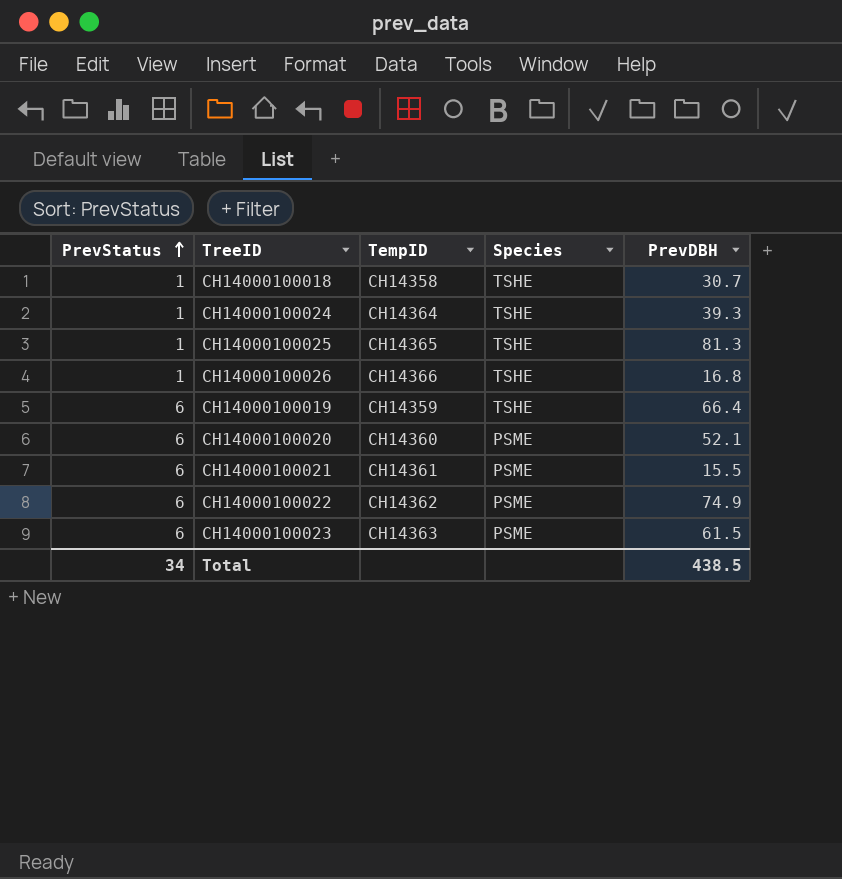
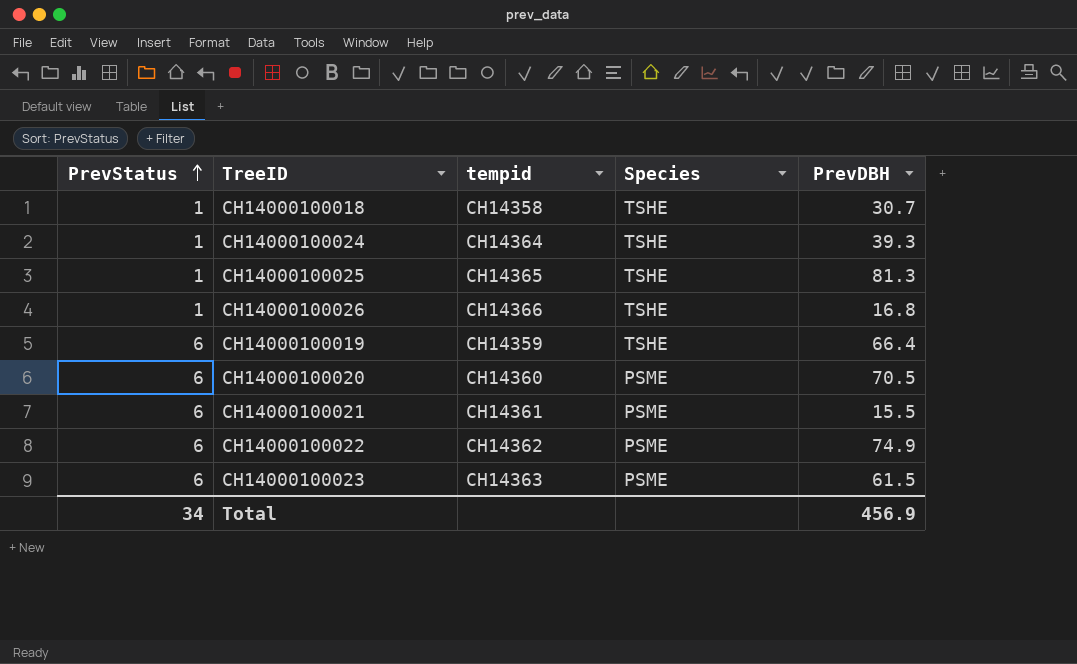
column name: TempID -> tempid
CH14000100020 | PrevDBH: 52.1 -> 70.5
Total | PrevDBH: 438.5 -> 456.9

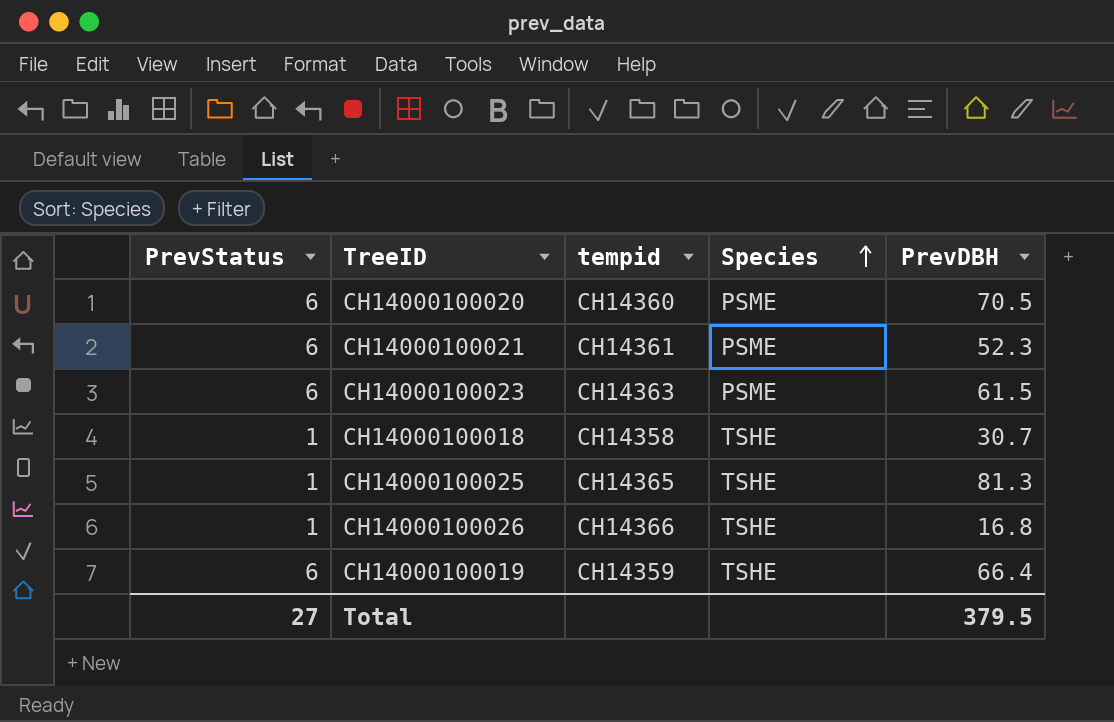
row order: PrevStatus ascending -> Species ascending
row CH14000100024: 1 | CH14364 | TSHE | 39.3 -> none
row CH14000100022: 6 | CH14362 | PSME | 74.9 -> none
CH14000100021 | PrevDBH: 15.5 -> 52.3
Total | PrevStatus: 34 -> 27
Total | PrevDBH: 456.9 -> 379.5

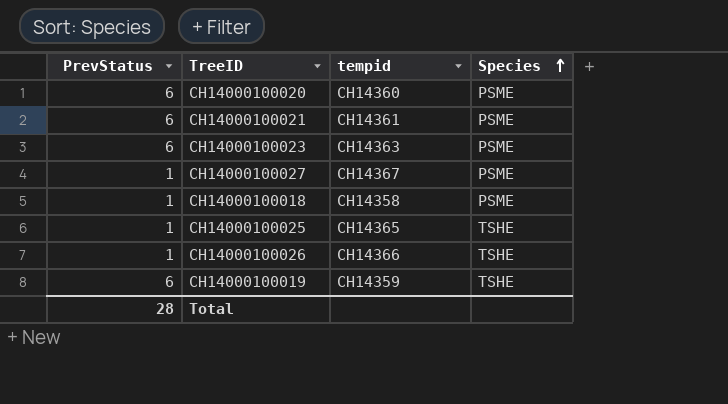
column PrevDBH | position: 5 -> none
row CH14000100027: none -> 1 | CH14367 | PSME
CH14000100018 | Species: TSHE -> PSME
Total | PrevStatus: 27 -> 28

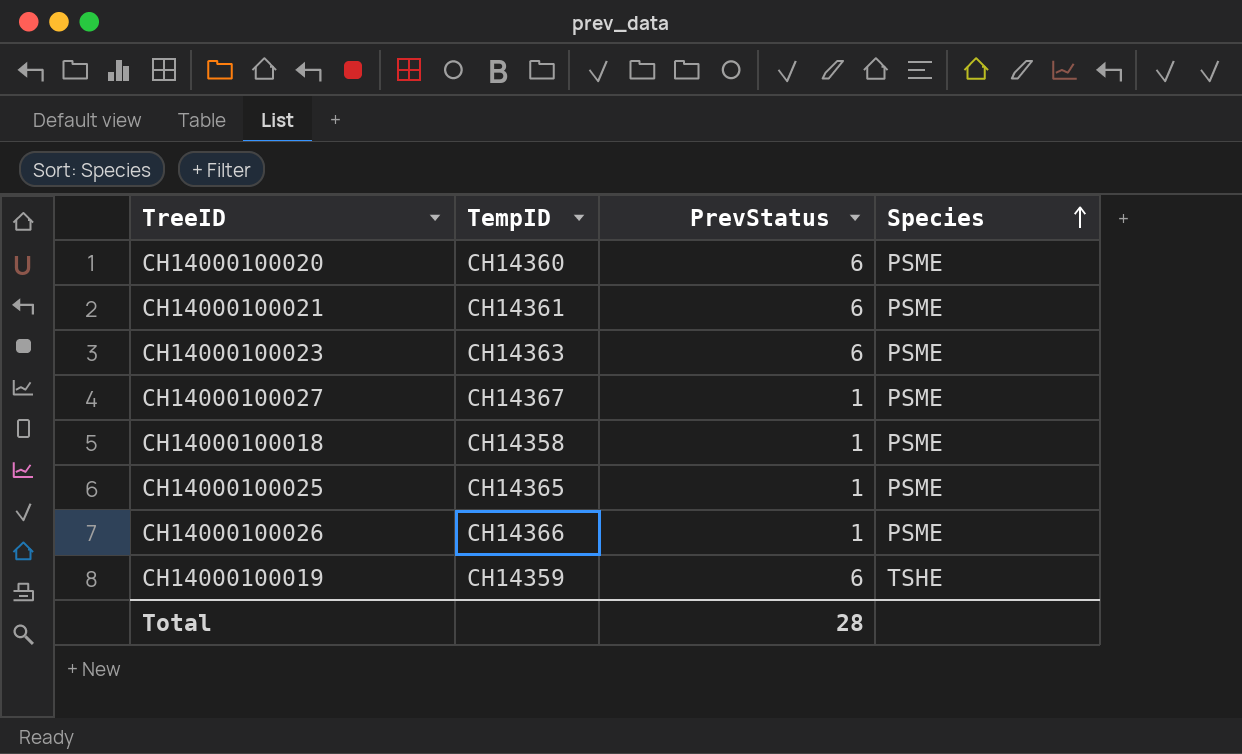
column name: tempid -> TempID
column PrevStatus | position: 1 -> 3
CH14000100025 | Species: TSHE -> PSME
CH14000100026 | Species: TSHE -> PSME

